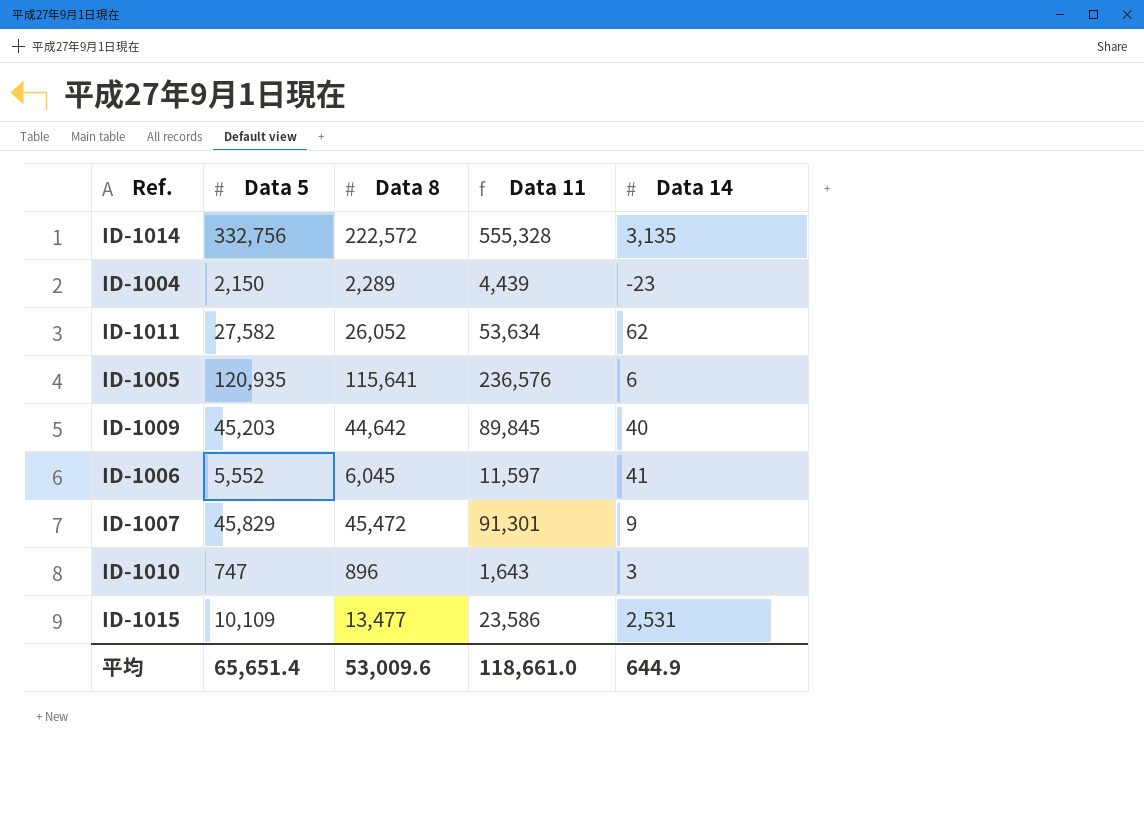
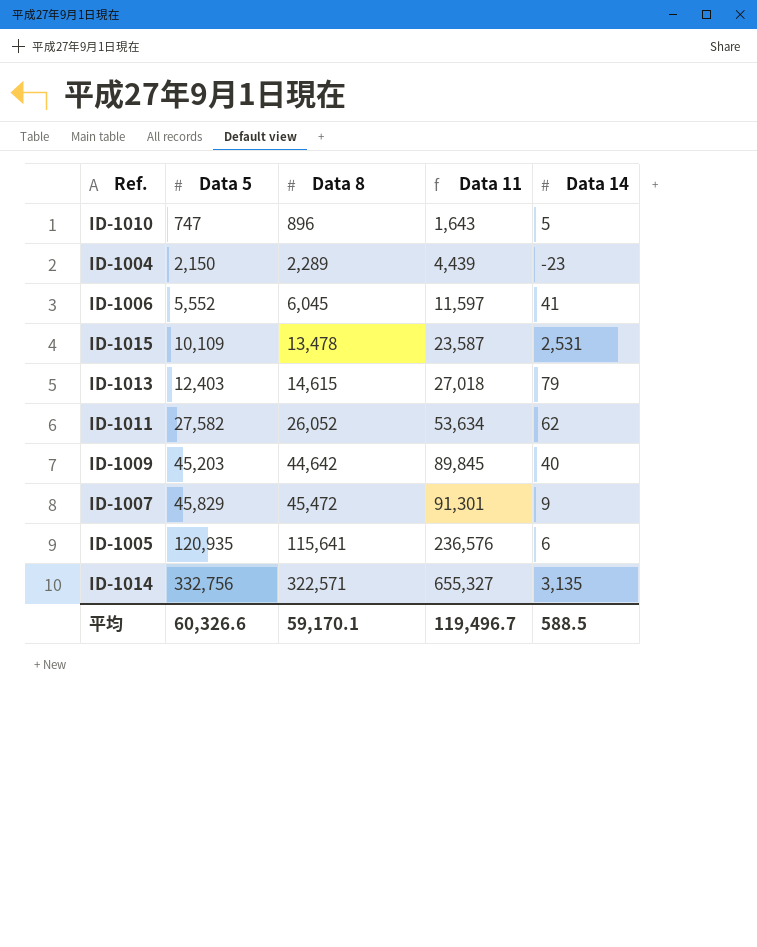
row order: none -> Data 5 ascending
ID-1010 | Data 14: 3 -> 5
ID-1015 | Data 8: 13,477 -> 13,478
ID-1015 | Data 11: 23,586 -> 23,587
row ID-1013: none -> 12,403 | 14,615 | 27,018 | 79
ID-1014 | Data 8: 222,572 -> 322,571
ID-1014 | Data 11: 555,328 -> 655,327
平均 | Data 5: 65,651.4 -> 60,326.6
平均 | Data 8: 53,009.6 -> 59,170.1
平均 | Data 11: 118,661.0 -> 119,496.7
平均 | Data 14: 644.9 -> 588.5

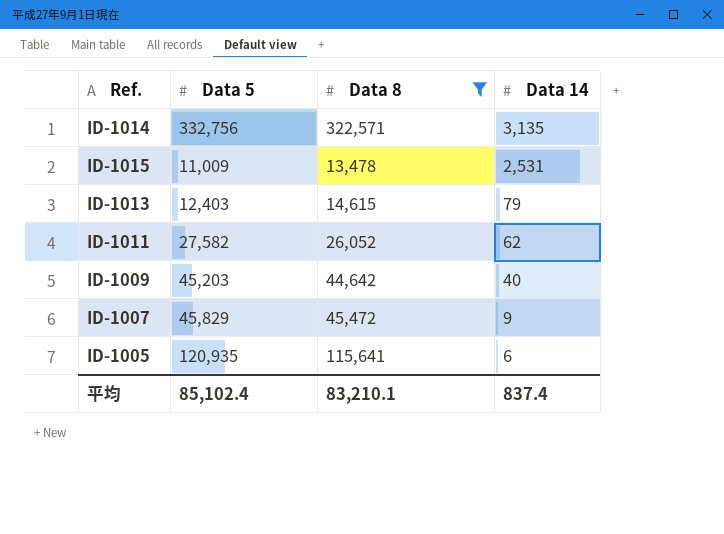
filter: none -> Data 8 >= 13,478
row order: Data 5 ascending -> Data 14 descending
column Data 11 | formula: [Data 5] + [Data 8] -> none
ID-1015 | Data 5: 10,109 -> 11,009
平均 | Data 5: 60,326.6 -> 85,102.4
平均 | Data 8: 59,170.1 -> 83,210.1
平均 | Data 14: 588.5 -> 837.4

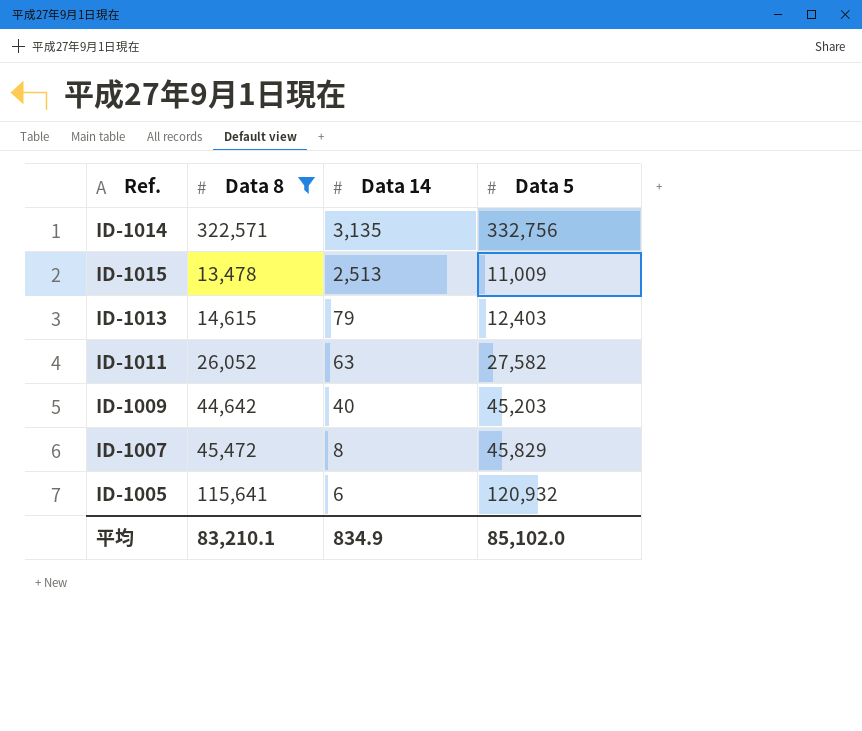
column Data 5 | position: 2 -> 4
ID-1015 | Data 14: 2,531 -> 2,513
ID-1011 | Data 14: 62 -> 63
ID-1007 | Data 14: 9 -> 8
ID-1005 | Data 5: 120,935 -> 120,932
平均 | Data 14: 837.4 -> 834.9
平均 | Data 5: 85,102.4 -> 85,102.0

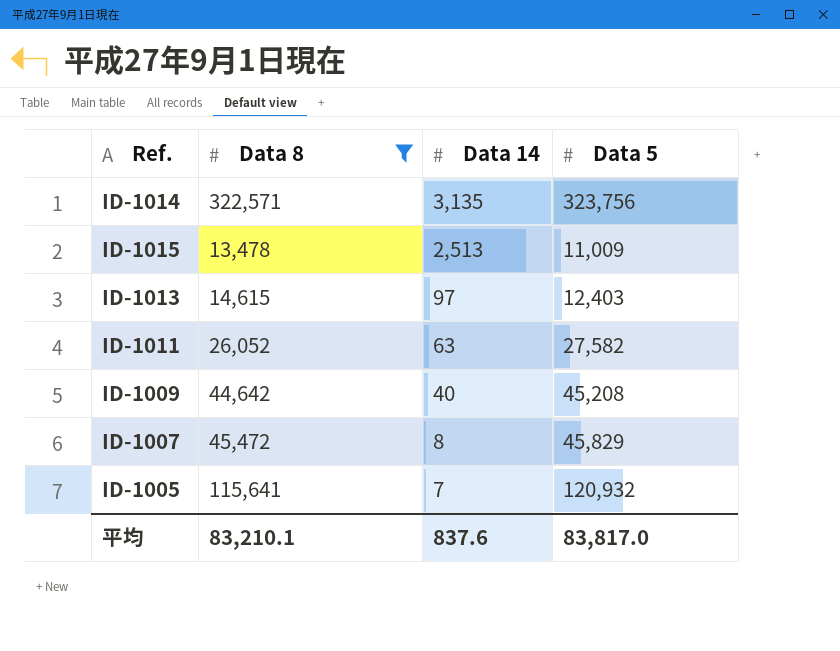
ID-1014 | Data 5: 332,756 -> 323,756
ID-1013 | Data 14: 79 -> 97
ID-1009 | Data 5: 45,203 -> 45,208
ID-1005 | Data 14: 6 -> 7
平均 | Data 14: 834.9 -> 837.6
平均 | Data 5: 85,102.0 -> 83,817.0

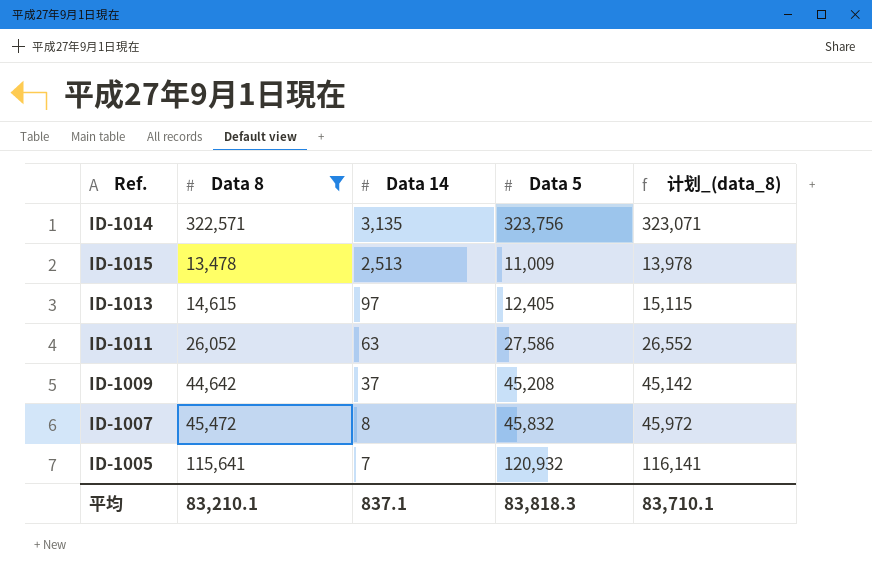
column 计划_(data_8) | formula: none -> [Data 8] + 500
ID-1013 | Data 5: 12,403 -> 12,405
ID-1011 | Data 5: 27,582 -> 27,586
ID-1009 | Data 14: 40 -> 37
ID-1007 | Data 5: 45,829 -> 45,832
平均 | Data 14: 837.6 -> 837.1
平均 | Data 5: 83,817.0 -> 83,818.3

